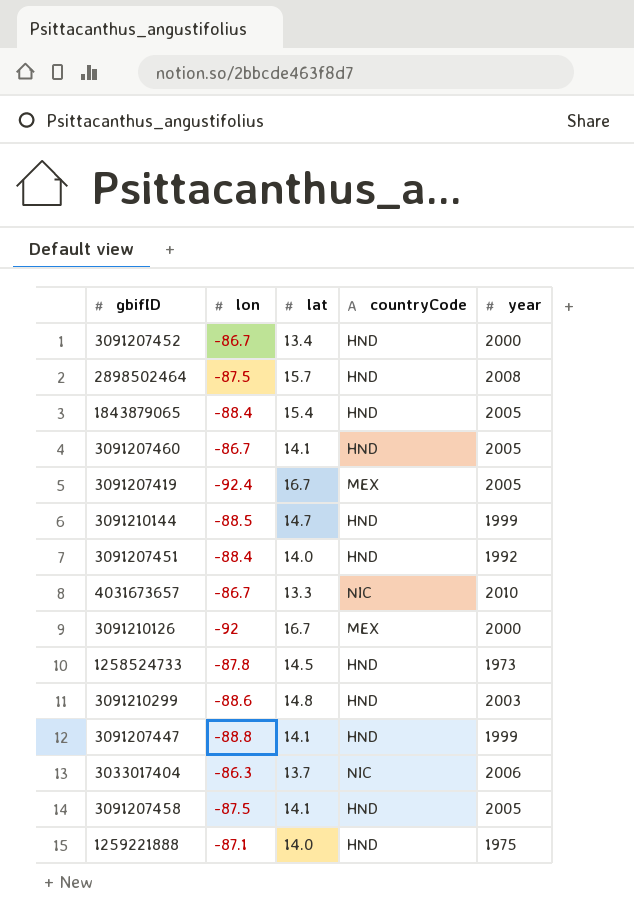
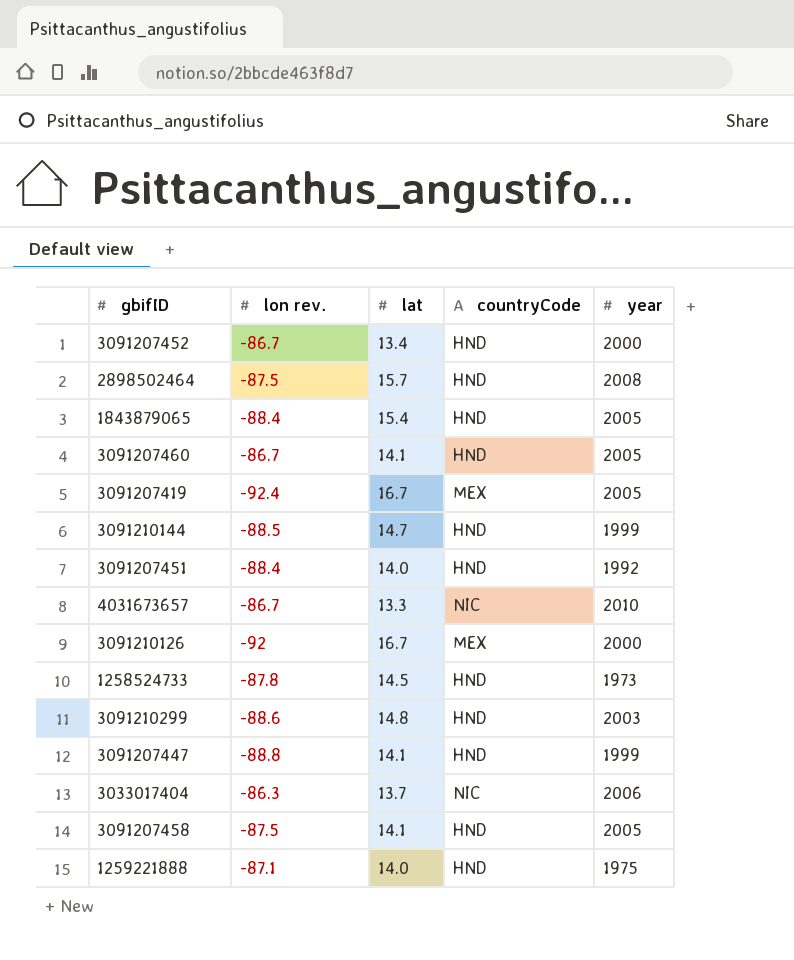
column name: lon -> lon rev.

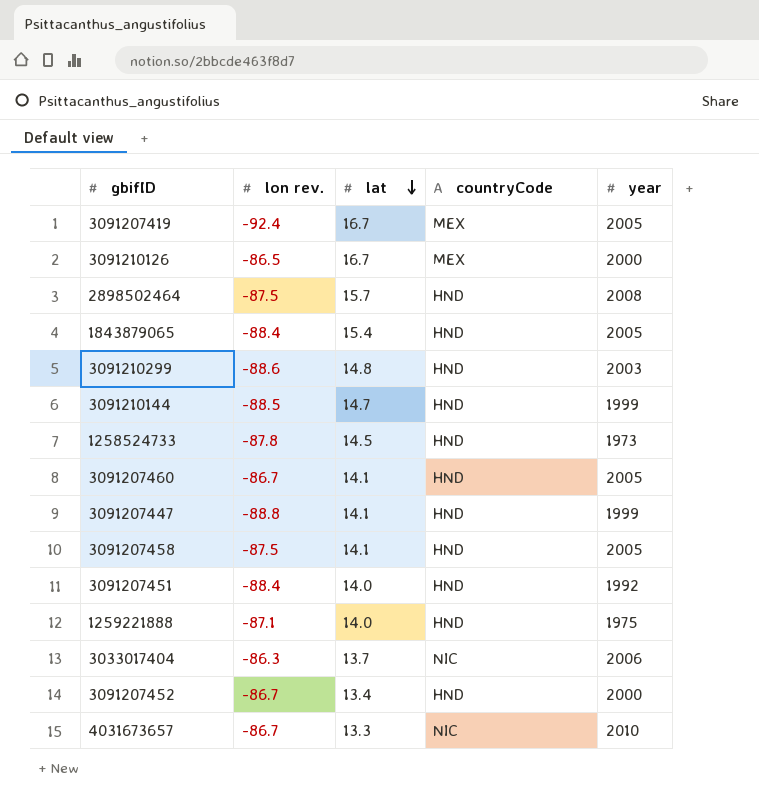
row order: none -> lat descending
3091210126 | lon rev.: -92 -> -86.5

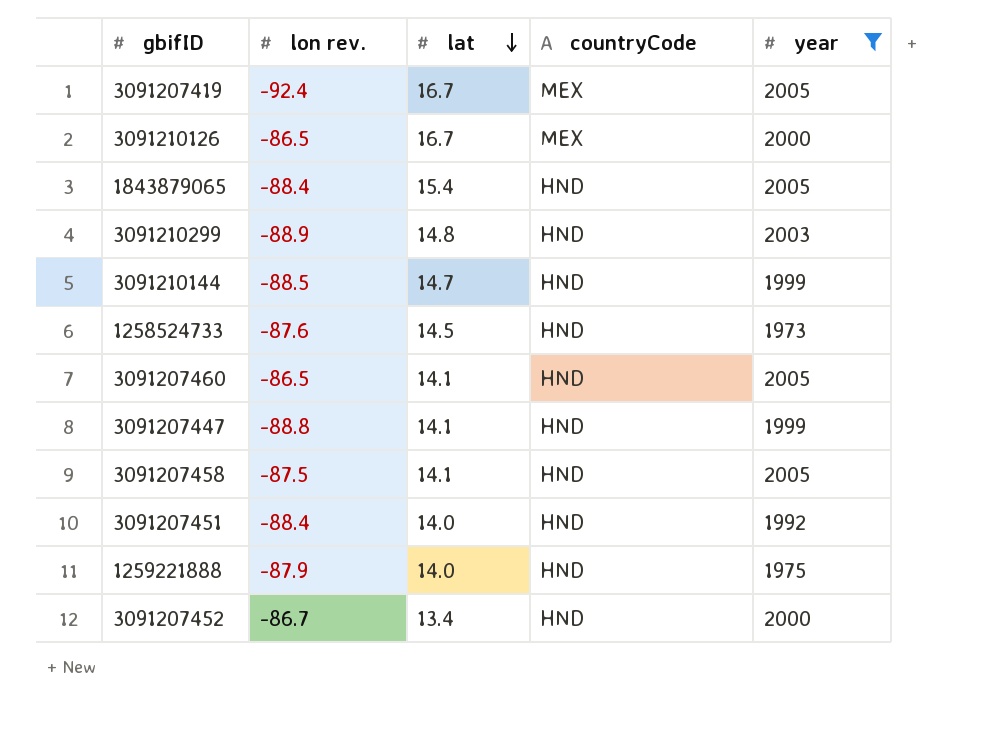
filter: none -> year <= 2005
3091210299 | lon rev.: -88.6 -> -88.9
1258524733 | lon rev.: -87.8 -> -87.6
3091207460 | lon rev.: -86.7 -> -86.5
1259221888 | lon rev.: -87.1 -> -87.9

